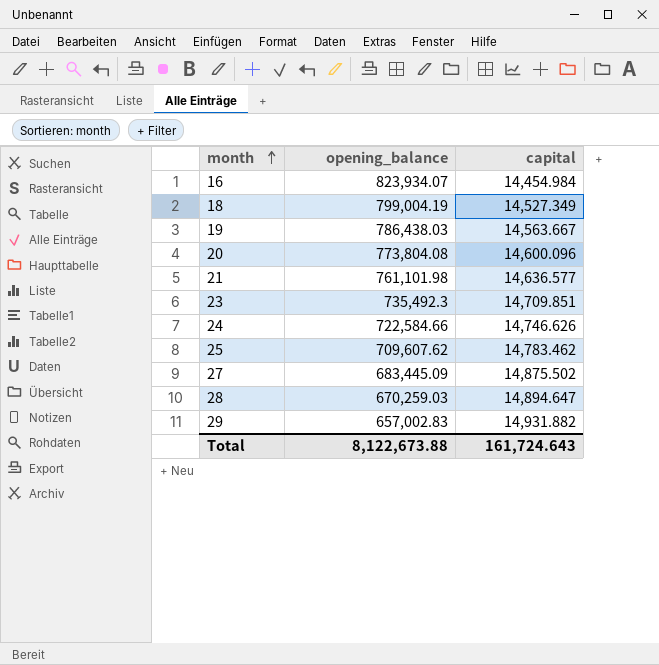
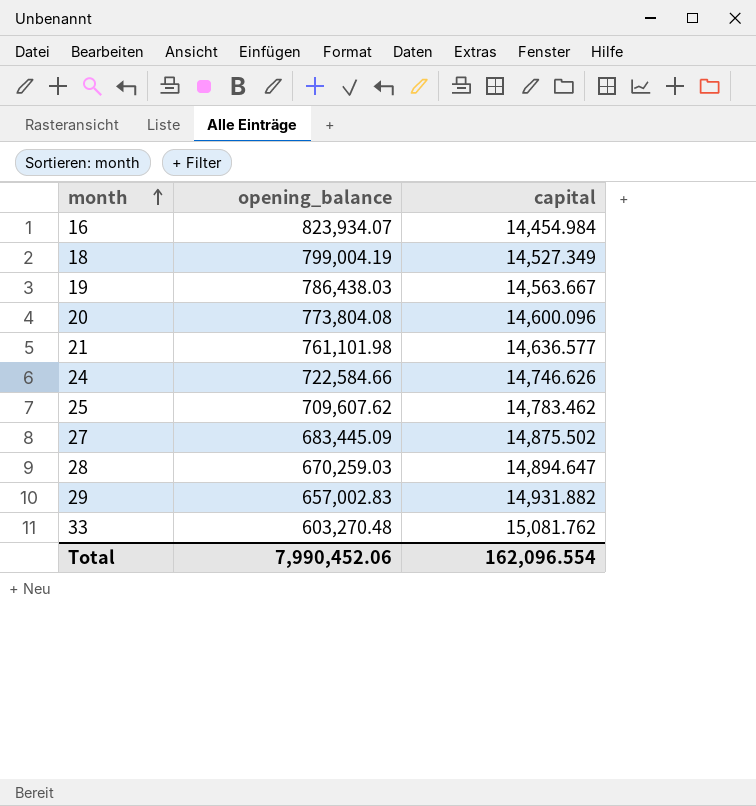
row 23: 735,492.3 | 14,709.851 -> none
row 33: none -> 603,270.48 | 15,081.762
Total | opening_balance: 8,122,673.88 -> 7,990,452.06
Total | capital: 161,724.643 -> 162,096.554

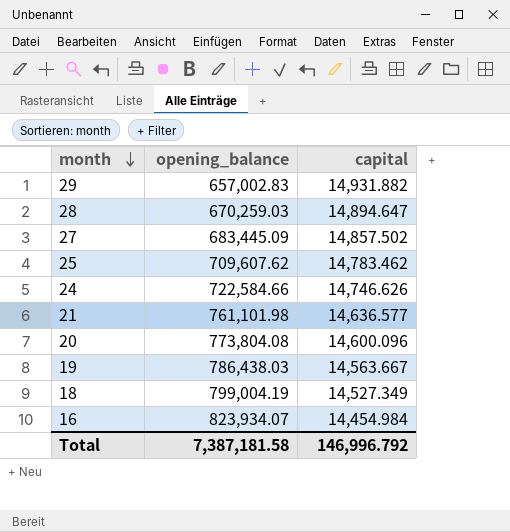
row order: month ascending -> month descending
row 33: 603,270.48 | 15,081.762 -> none
27 | capital: 14,875.502 -> 14,857.502
Total | opening_balance: 7,990,452.06 -> 7,387,181.58
Total | capital: 162,096.554 -> 146,996.792

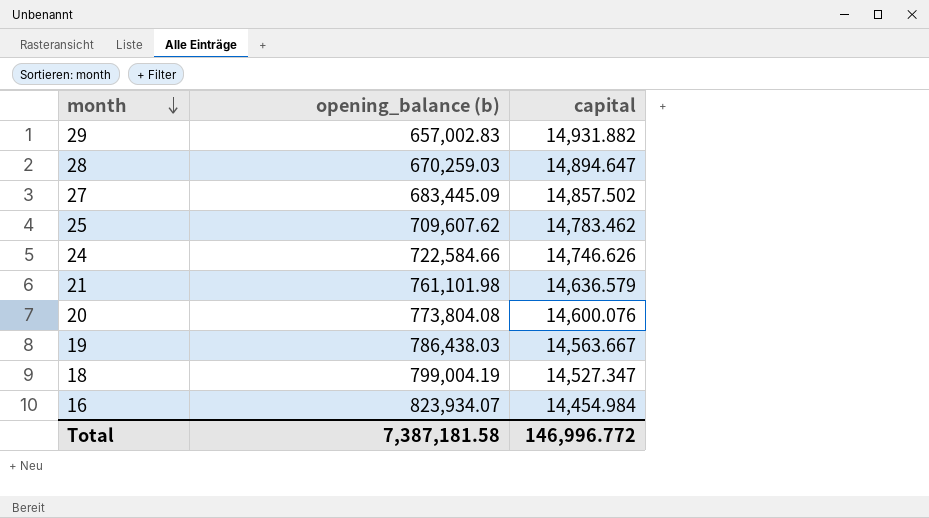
column name: opening_balance -> opening_balance (b)
21 | capital: 14,636.577 -> 14,636.579
20 | capital: 14,600.096 -> 14,600.076
18 | capital: 14,527.349 -> 14,527.347
Total | capital: 146,996.792 -> 146,996.772

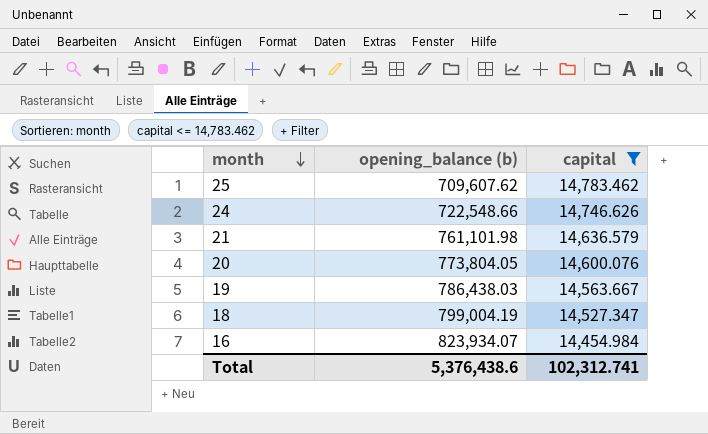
filter: none -> capital <= 14,783.462
24 | opening_balance (b): 722,584.66 -> 722,548.66
20 | opening_balance (b): 773,804.08 -> 773,804.05
Total | opening_balance (b): 7,387,181.58 -> 5,376,438.6
Total | capital: 146,996.772 -> 102,312.741

